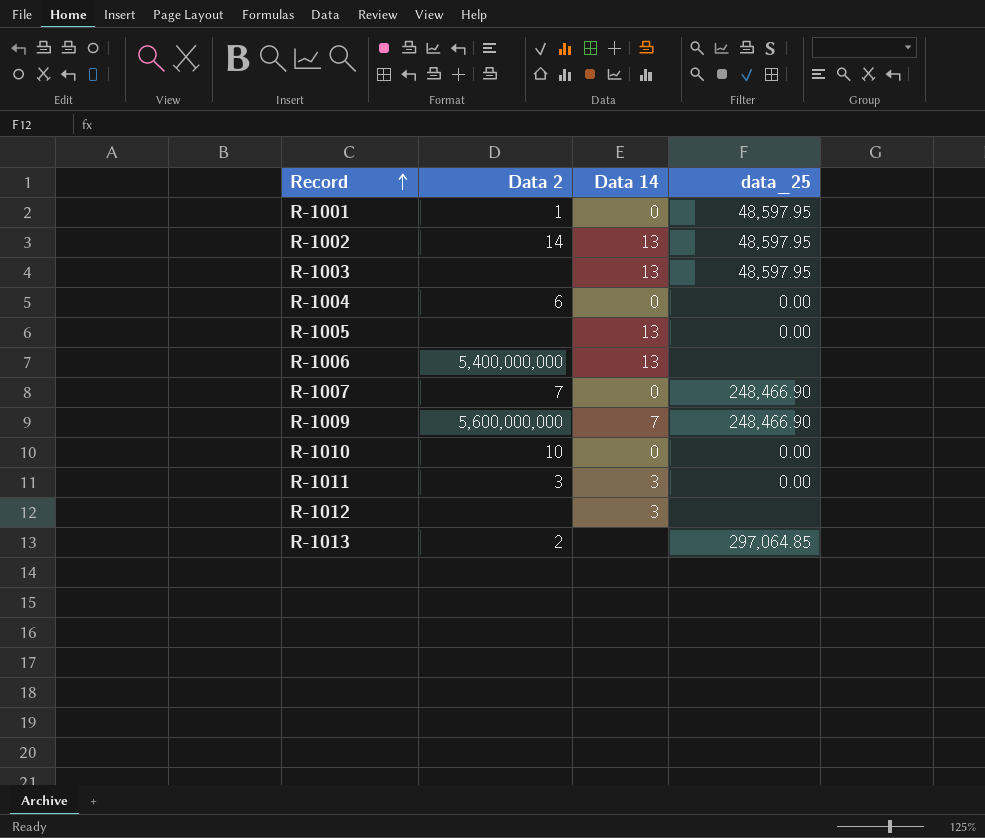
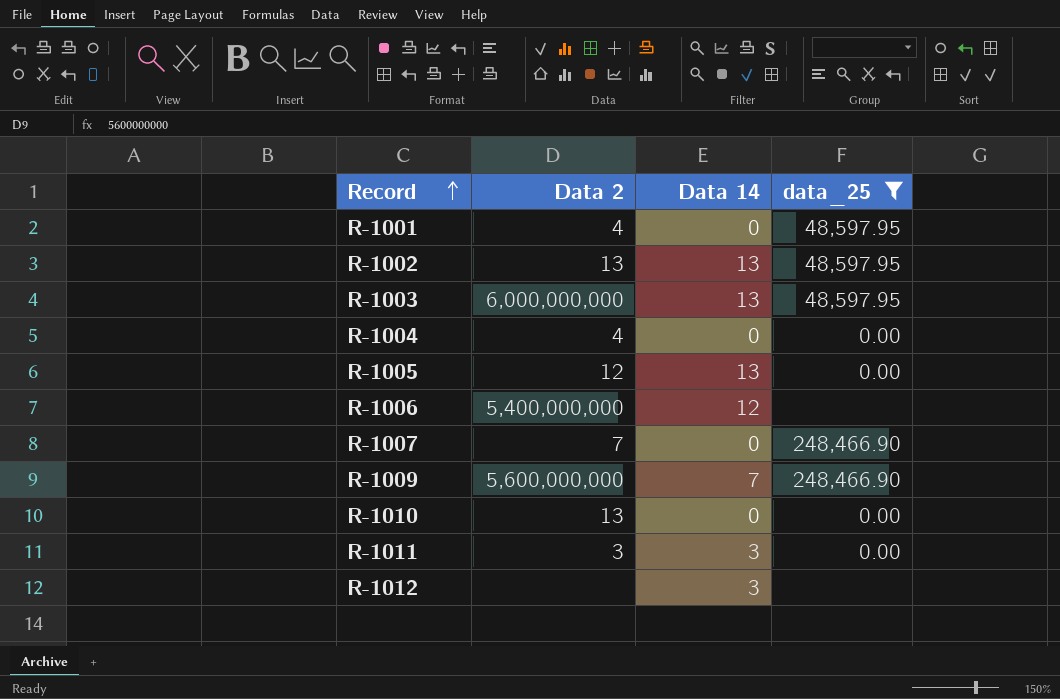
filter: none -> data_25 != 297,064.85
R-1001 | Data 2: 1 -> 4
R-1002 | Data 2: 14 -> 13
R-1003 | Data 2: none -> 6,000,000,000
R-1004 | Data 2: 6 -> 4
R-1005 | Data 2: none -> 12
R-1006 | Data 14: 13 -> 12
R-1010 | Data 2: 10 -> 13

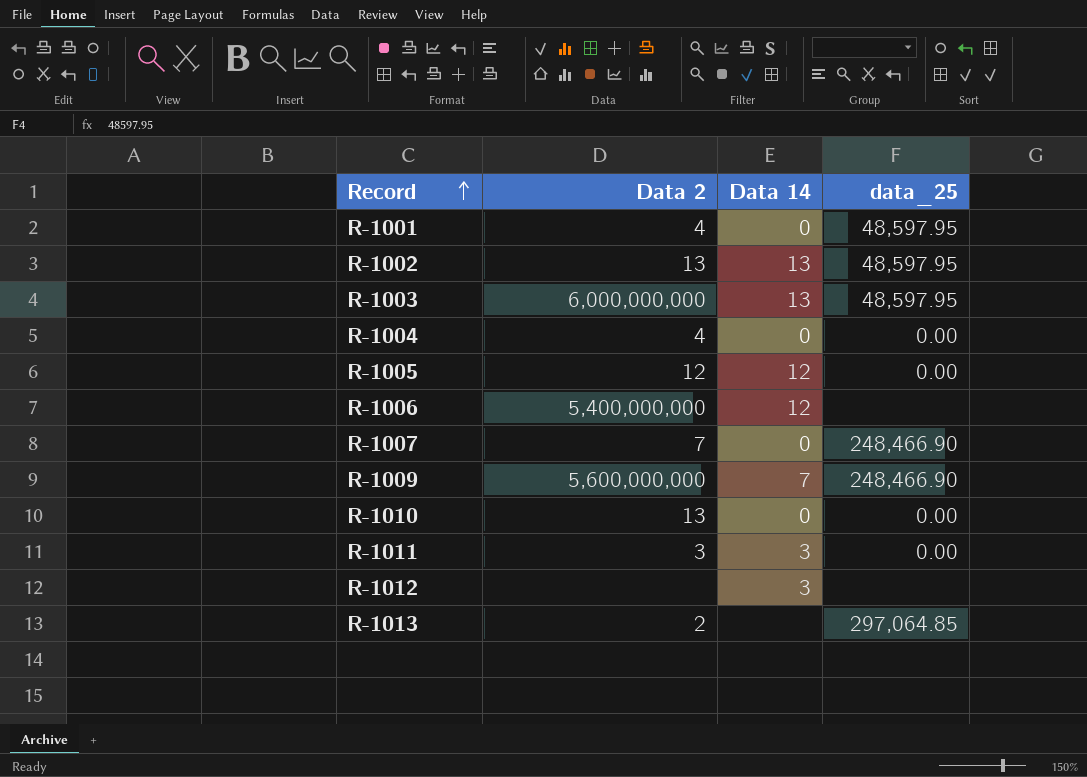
filter: data_25 != 297,064.85 -> none
R-1005 | Data 14: 13 -> 12

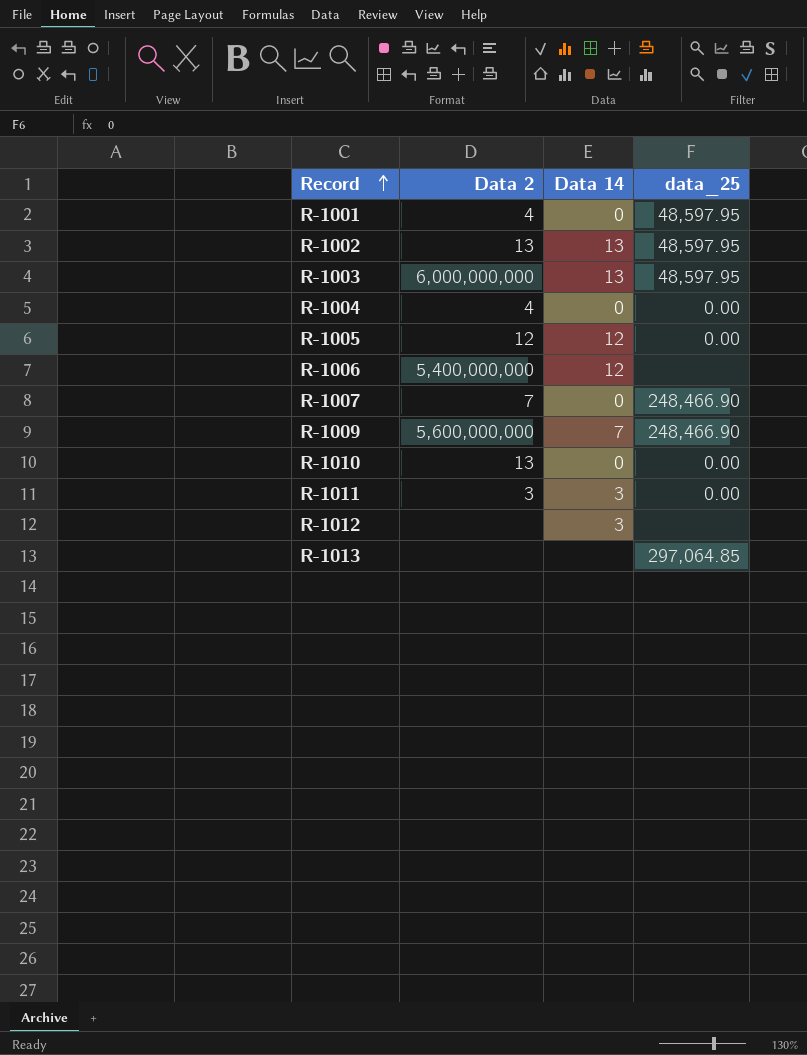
R-1013 | Data 2: 2 -> none

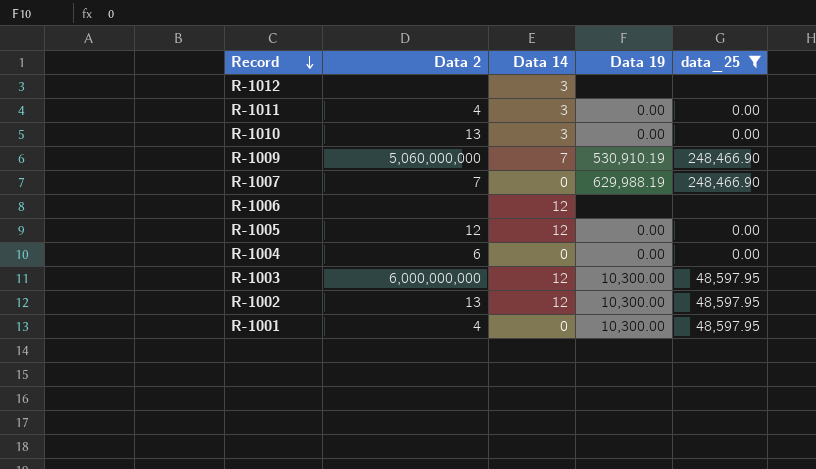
filter: none -> data_25 != 297,064.85
row order: Record ascending -> Record descending
column Data 19 | position: none -> 4
R-1011 | Data 2: 3 -> 4
R-1010 | Data 14: 0 -> 3
R-1009 | Data 2: 5,600,000,000 -> 5,060,000,000
R-1006 | Data 2: 5,400,000,000 -> none
R-1004 | Data 2: 4 -> 6
R-1003 | Data 14: 13 -> 12
R-1002 | Data 14: 13 -> 12

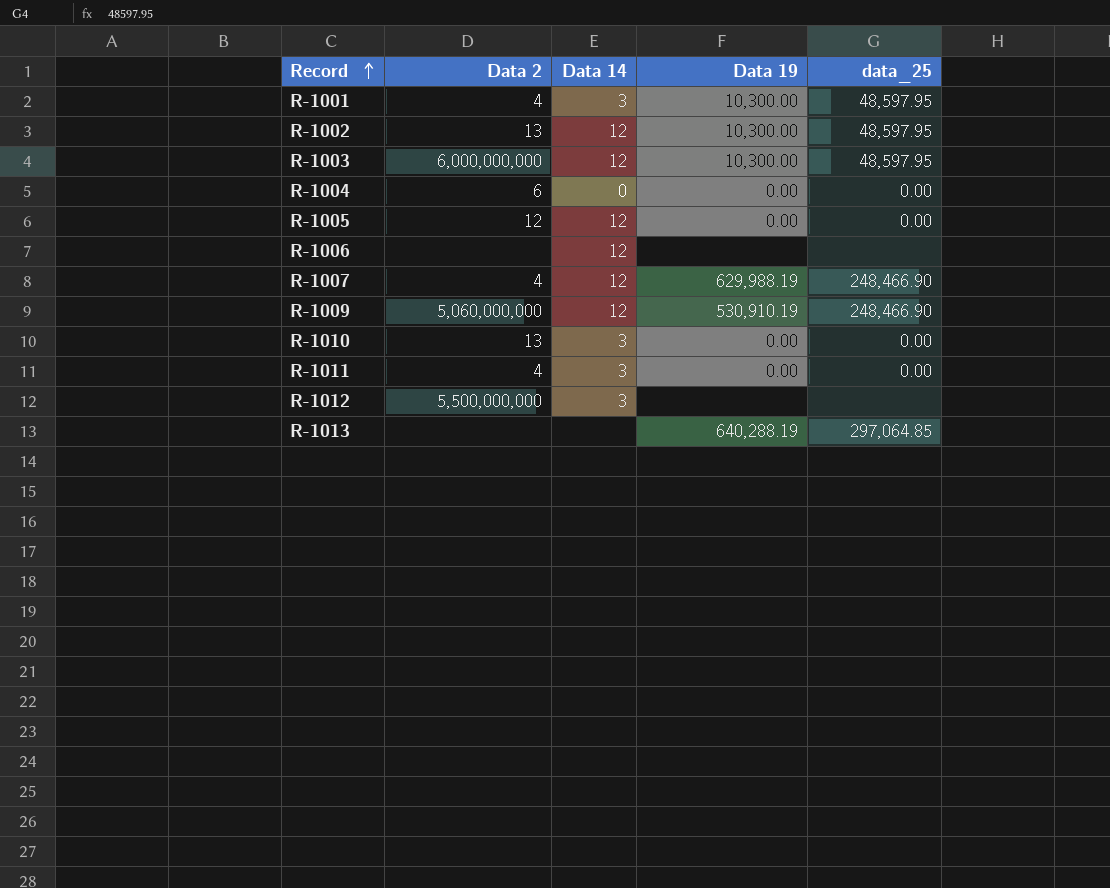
filter: data_25 != 297,064.85 -> none
row order: Record descending -> Record ascending
R-1001 | Data 14: 0 -> 3
R-1007 | Data 2: 7 -> 4
R-1007 | Data 14: 0 -> 12
R-1009 | Data 14: 7 -> 12
R-1012 | Data 2: none -> 5,500,000,000

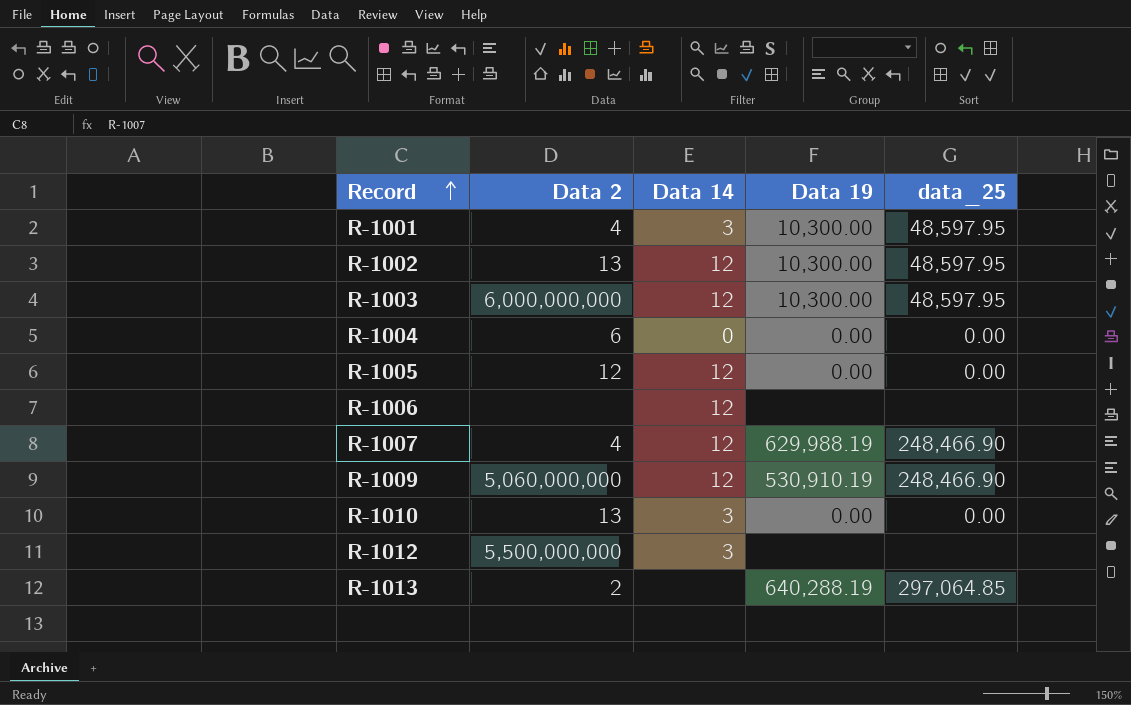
row R-1011: 4 | 3 | 0.00 | 0.00 -> none
R-1013 | Data 2: none -> 2

